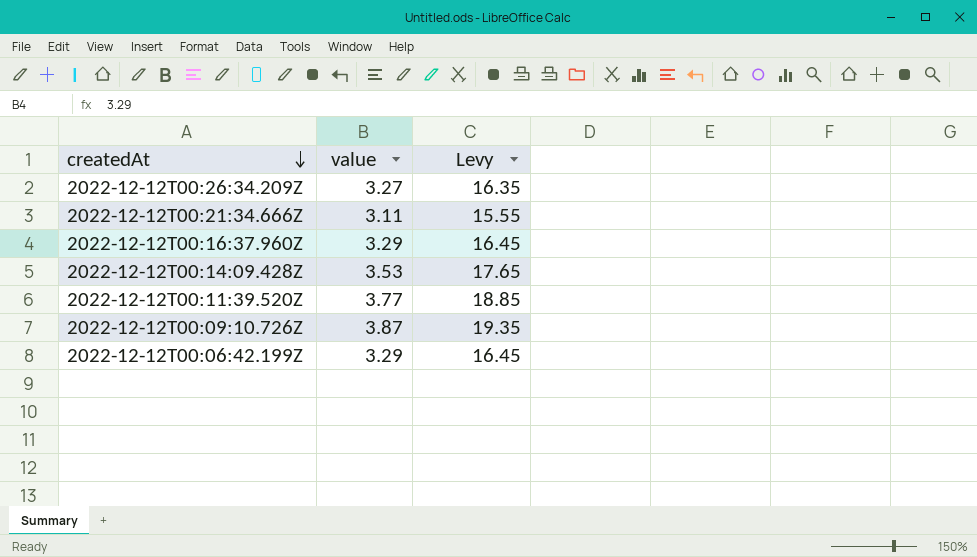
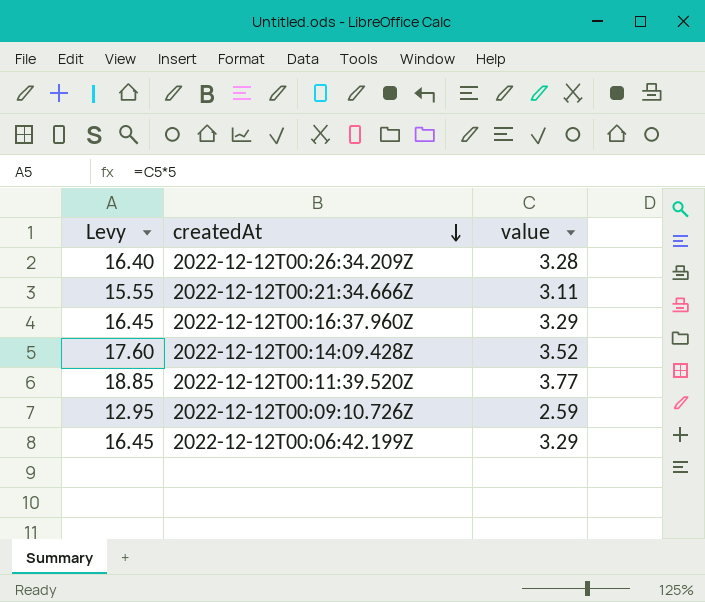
column Levy | position: 3 -> 1
2022-12-12T00:26:34.209Z | Levy: 16.35 -> 16.40
2022-12-12T00:26:34.209Z | value: 3.27 -> 3.28
2022-12-12T00:14:09.428Z | Levy: 17.65 -> 17.60
2022-12-12T00:14:09.428Z | value: 3.53 -> 3.52
2022-12-12T00:09:10.726Z | Levy: 19.35 -> 12.95
2022-12-12T00:09:10.726Z | value: 3.87 -> 2.59

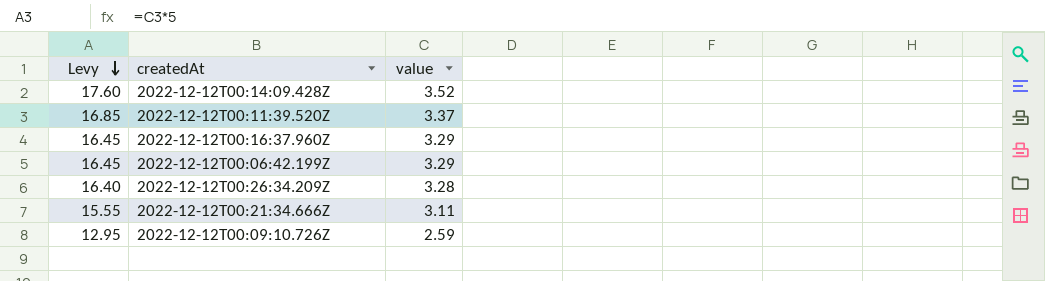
row order: createdAt descending -> Levy descending
2022-12-12T00:11:39.520Z | Levy: 18.85 -> 16.85
2022-12-12T00:11:39.520Z | value: 3.77 -> 3.37

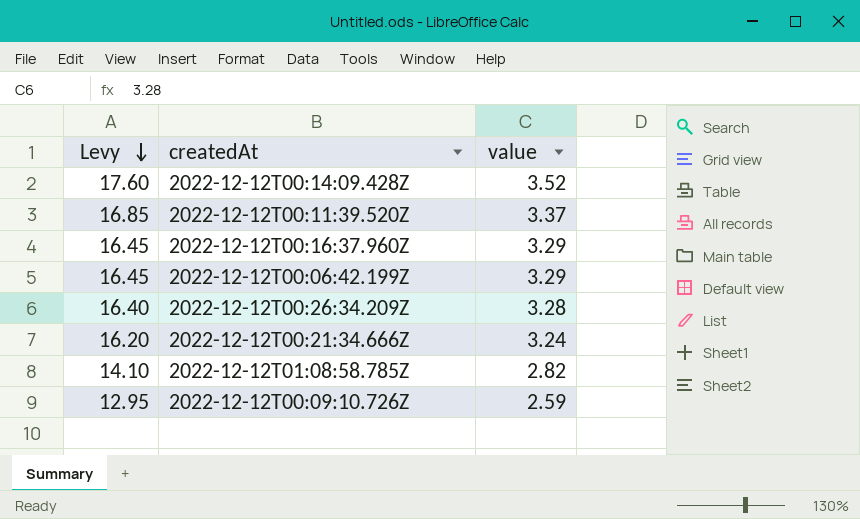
2022-12-12T00:21:34.666Z | Levy: 15.55 -> 16.20
2022-12-12T00:21:34.666Z | value: 3.11 -> 3.24
row 2022-12-12T01:08:58.785Z: none -> 14.10 | 2.82

